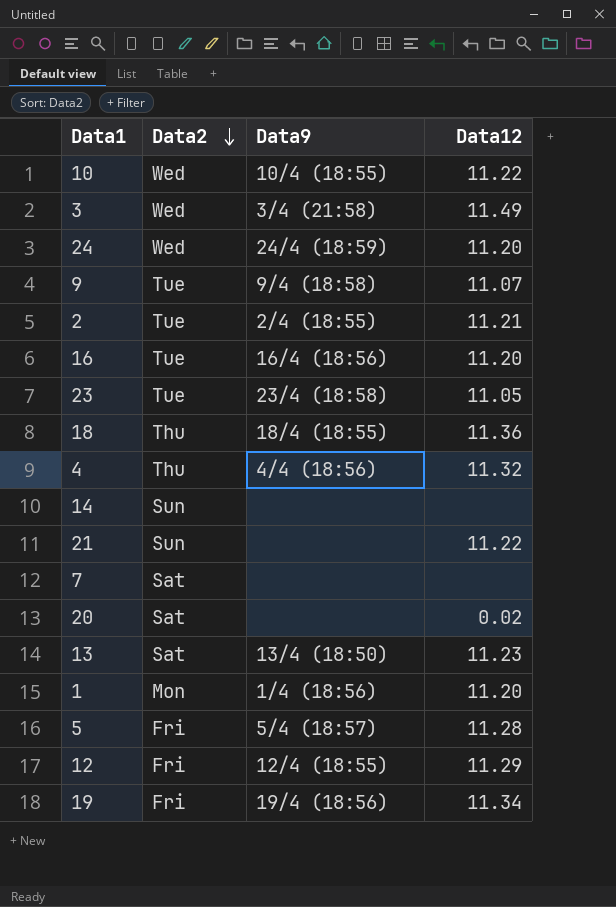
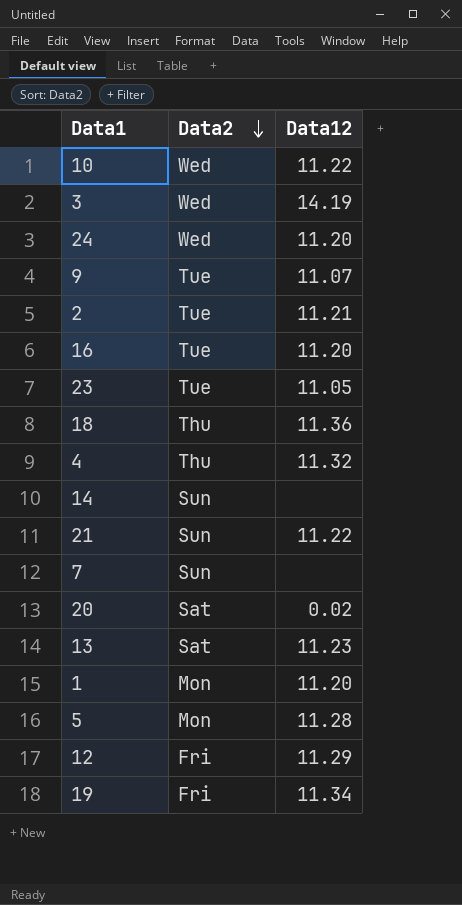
column Data9 | position: 3 -> none
3 | Data12: 11.49 -> 14.19
7 | Data2: Sat -> Sun
5 | Data2: Fri -> Mon

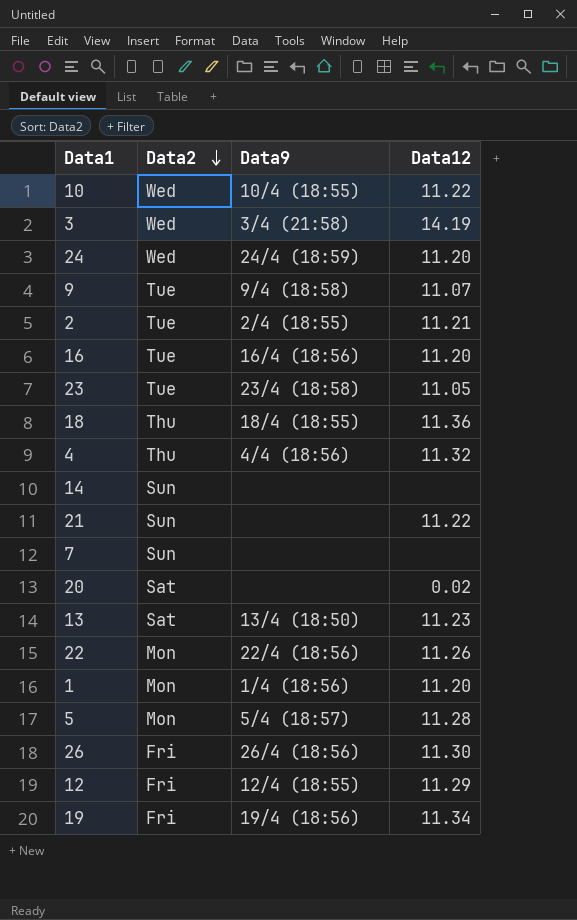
column Data9 | position: none -> 3
row 22: none -> Mon | 22/4 (18:56) | 11.26
row 26: none -> Fri | 26/4 (18:56) | 11.30

